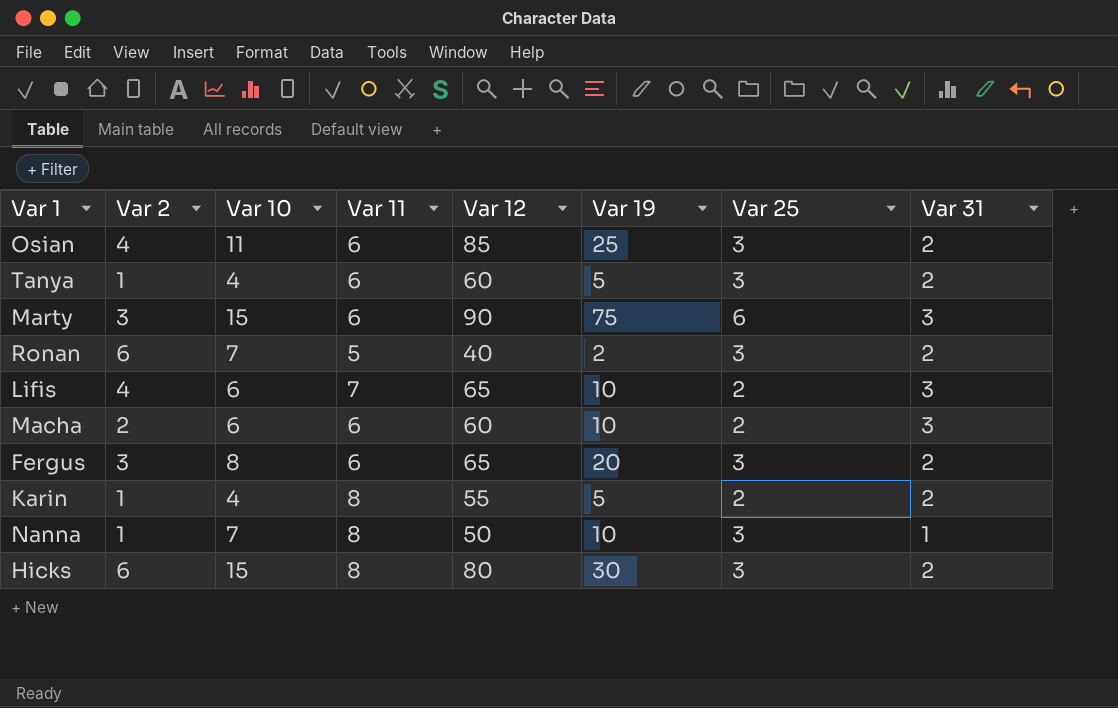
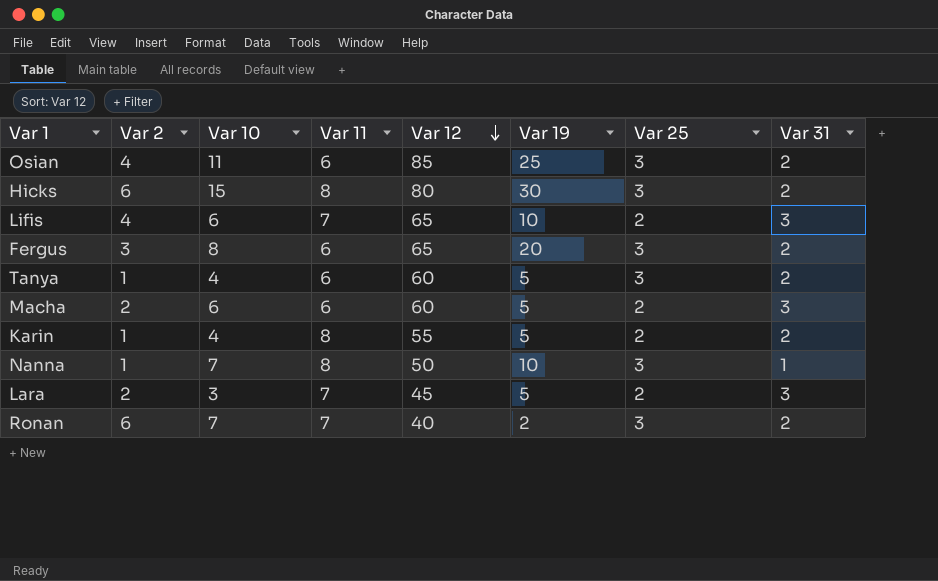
row order: none -> Var 12 descending
row Marty: 3 | 15 | 6 | 90 | 75 | 6 | 3 -> none
Macha | Var 19: 10 -> 5
row Lara: none -> 2 | 3 | 7 | 45 | 5 | 2 | 3
Ronan | Var 11: 5 -> 7

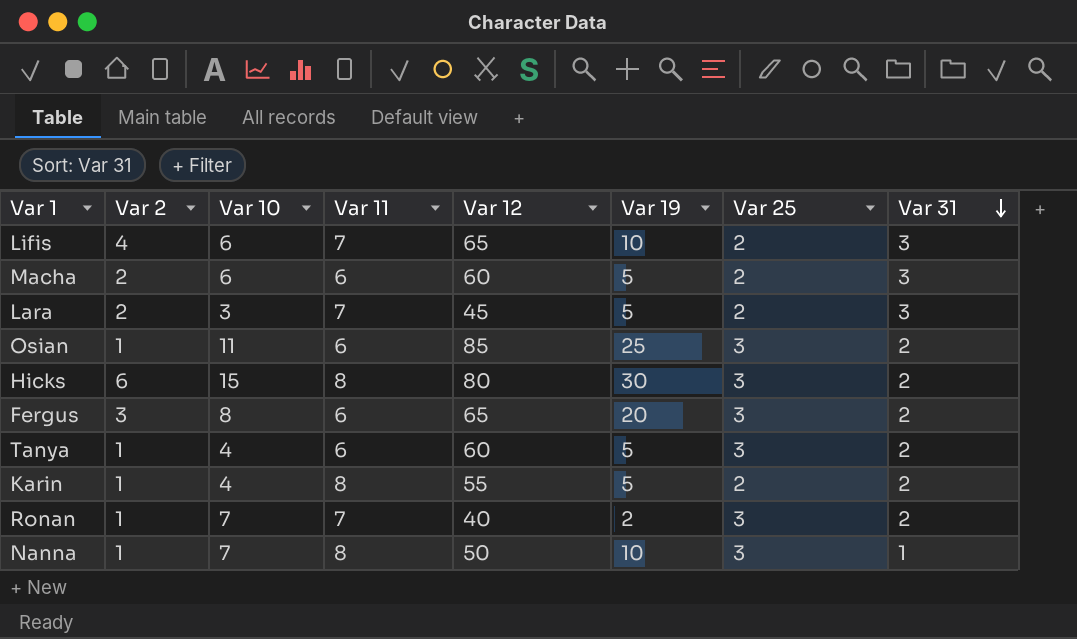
row order: Var 12 descending -> Var 31 descending
Osian | Var 2: 4 -> 1
Ronan | Var 2: 6 -> 1

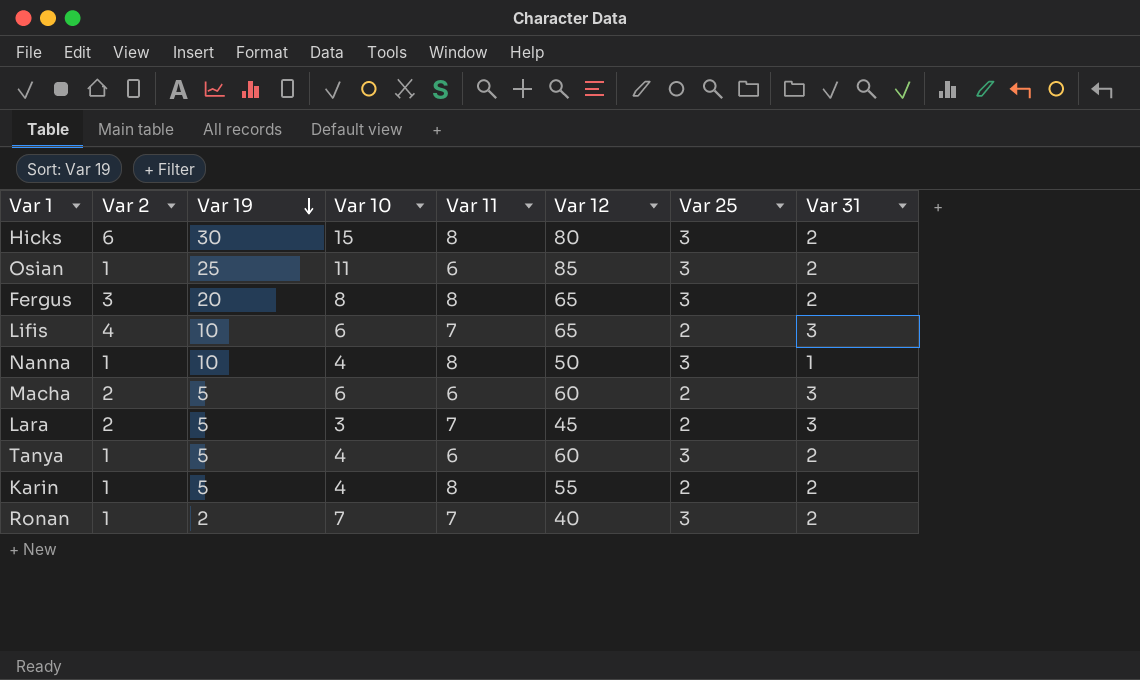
row order: Var 31 descending -> Var 19 descending
column Var 19 | position: 6 -> 3
Fergus | Var 11: 6 -> 8
Nanna | Var 10: 7 -> 4

